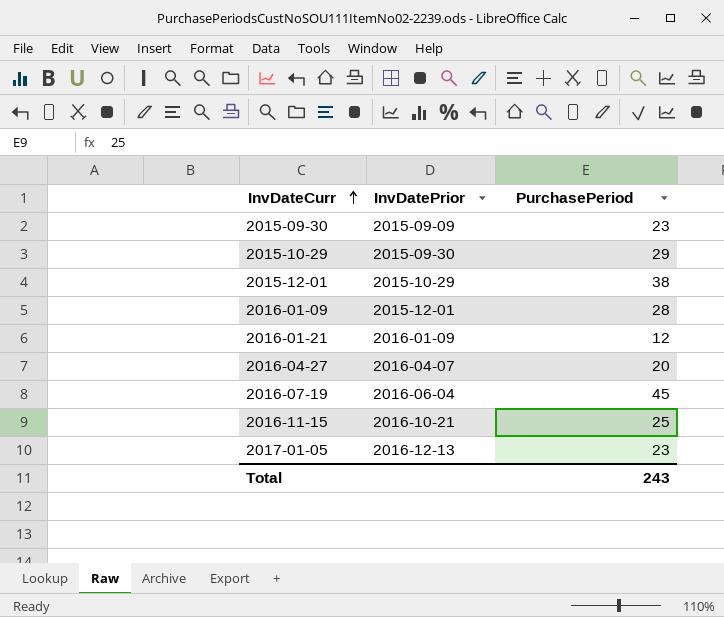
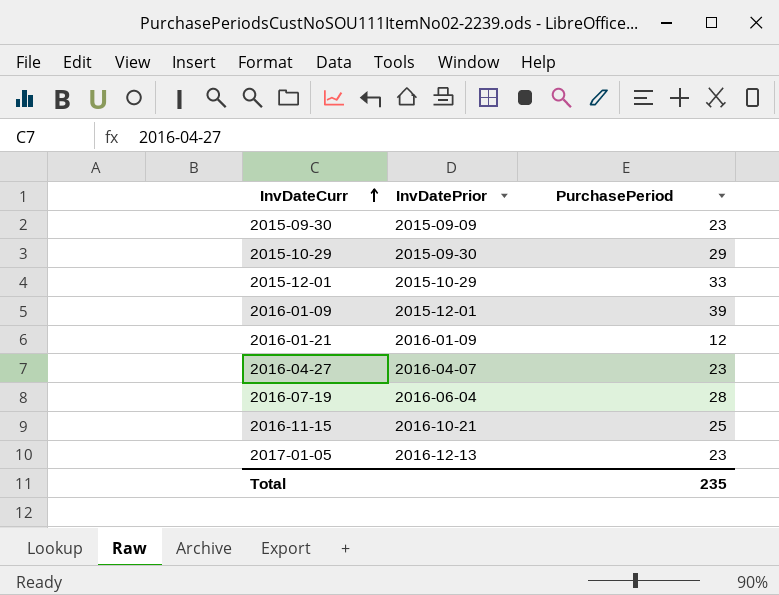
2015-12-01 | PurchasePeriod: 38 -> 33
2016-01-09 | PurchasePeriod: 28 -> 39
2016-04-27 | PurchasePeriod: 20 -> 23
2016-07-19 | PurchasePeriod: 45 -> 28
Total | PurchasePeriod: 243 -> 235

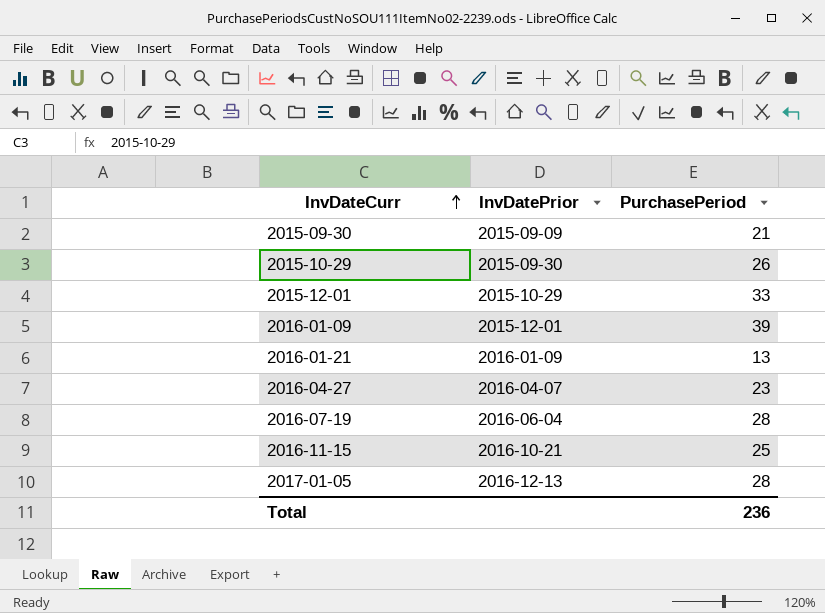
2015-09-30 | PurchasePeriod: 23 -> 21
2015-10-29 | PurchasePeriod: 29 -> 26
2016-01-21 | PurchasePeriod: 12 -> 13
2017-01-05 | PurchasePeriod: 23 -> 28
Total | PurchasePeriod: 235 -> 236

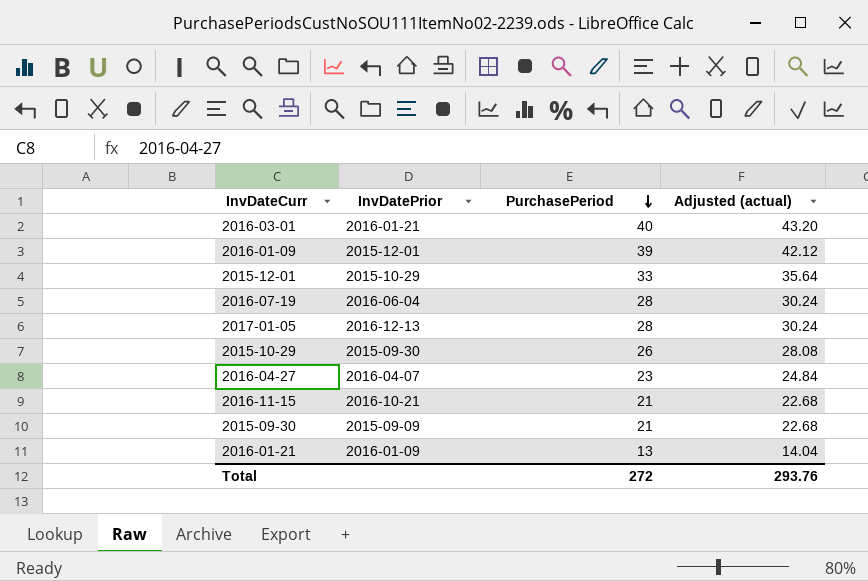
row order: InvDateCurr ascending -> PurchasePeriod descending
column Adjusted (actual) | formula: none -> [PurchasePeriod] * 1.08
row 2016-03-01: none -> 2016-01-21 | 40 | 43.20
2016-11-15 | PurchasePeriod: 25 -> 21
Total | PurchasePeriod: 236 -> 272

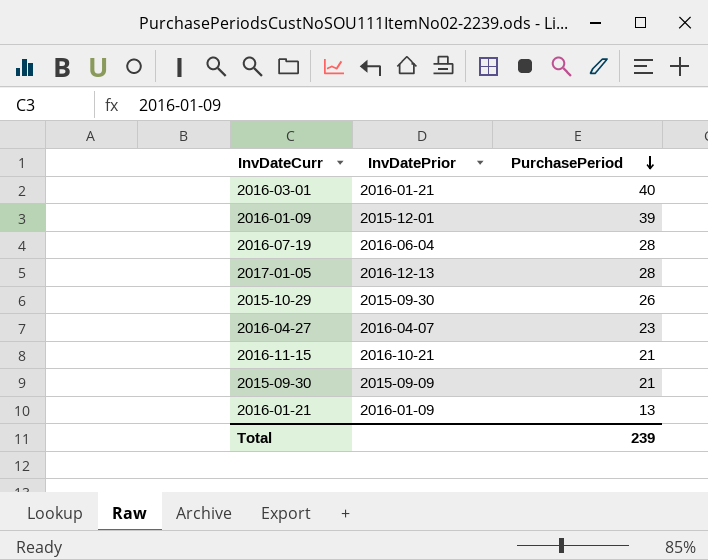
column Adjusted (actual) | formula: [PurchasePeriod] * 1.08 -> none
row 2015-12-01: 2015-10-29 | 33 | 35.64 -> none
Total | PurchasePeriod: 272 -> 239

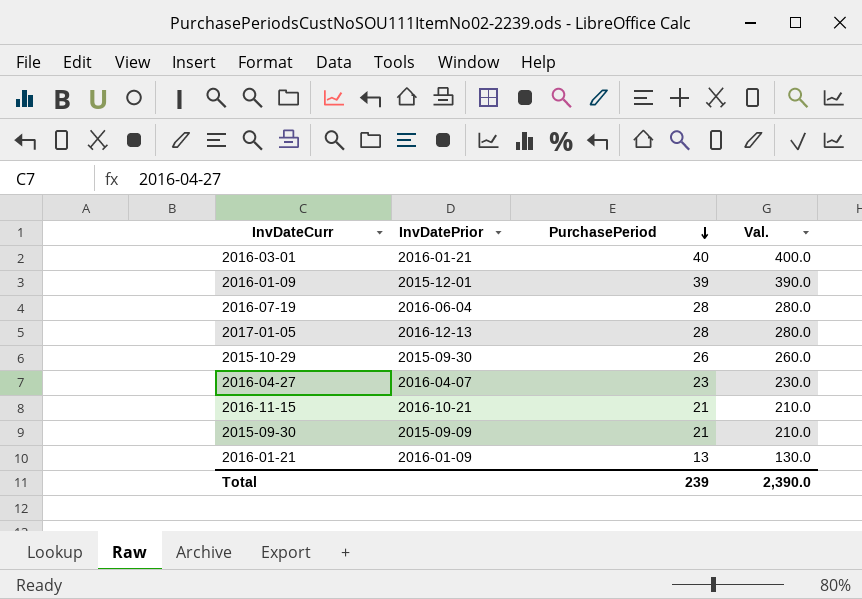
column Val. | formula: none -> [PurchasePeriod] * 10

